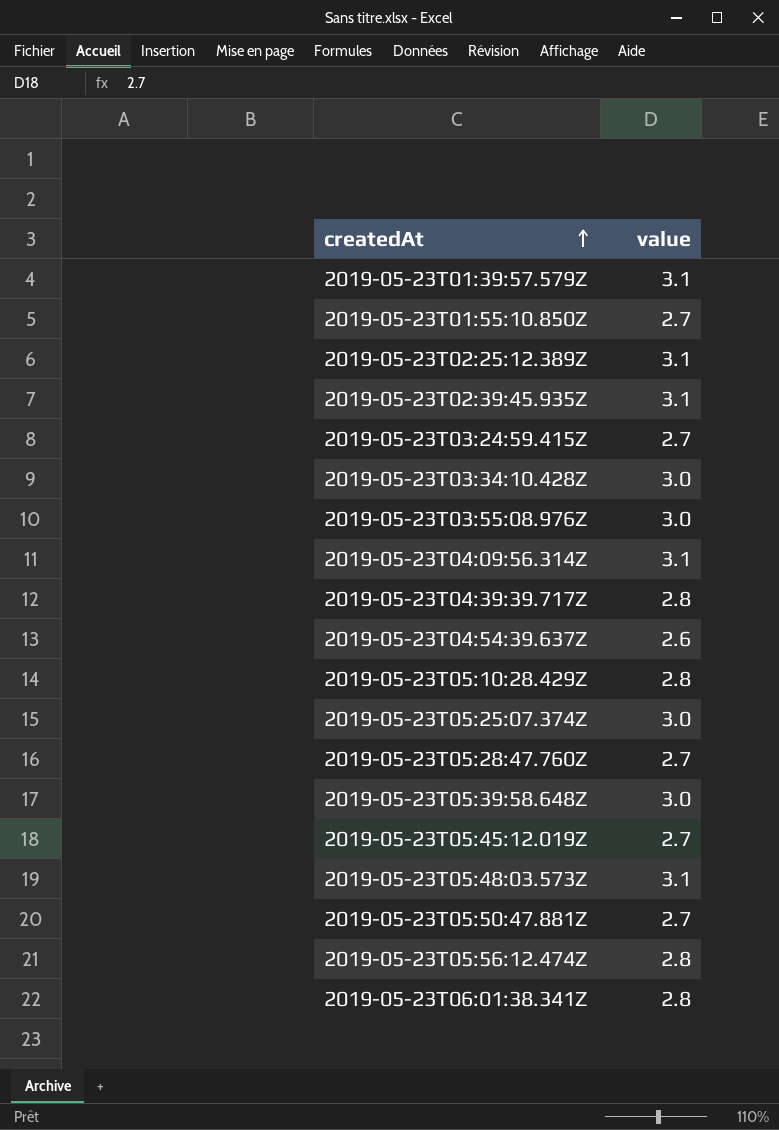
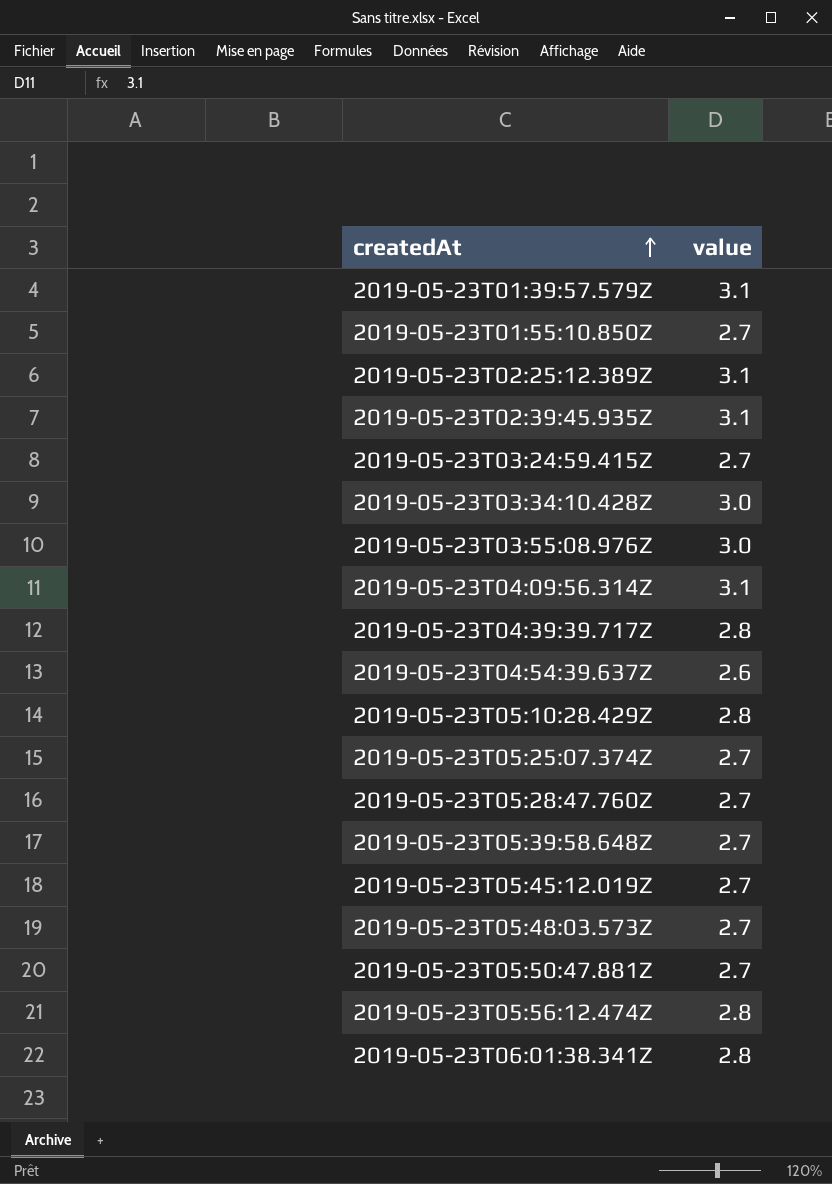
2019-05-23T05:25:07.374Z | value: 3.0 -> 2.7
2019-05-23T05:39:58.648Z | value: 3.0 -> 2.7
2019-05-23T05:48:03.573Z | value: 3.1 -> 2.7

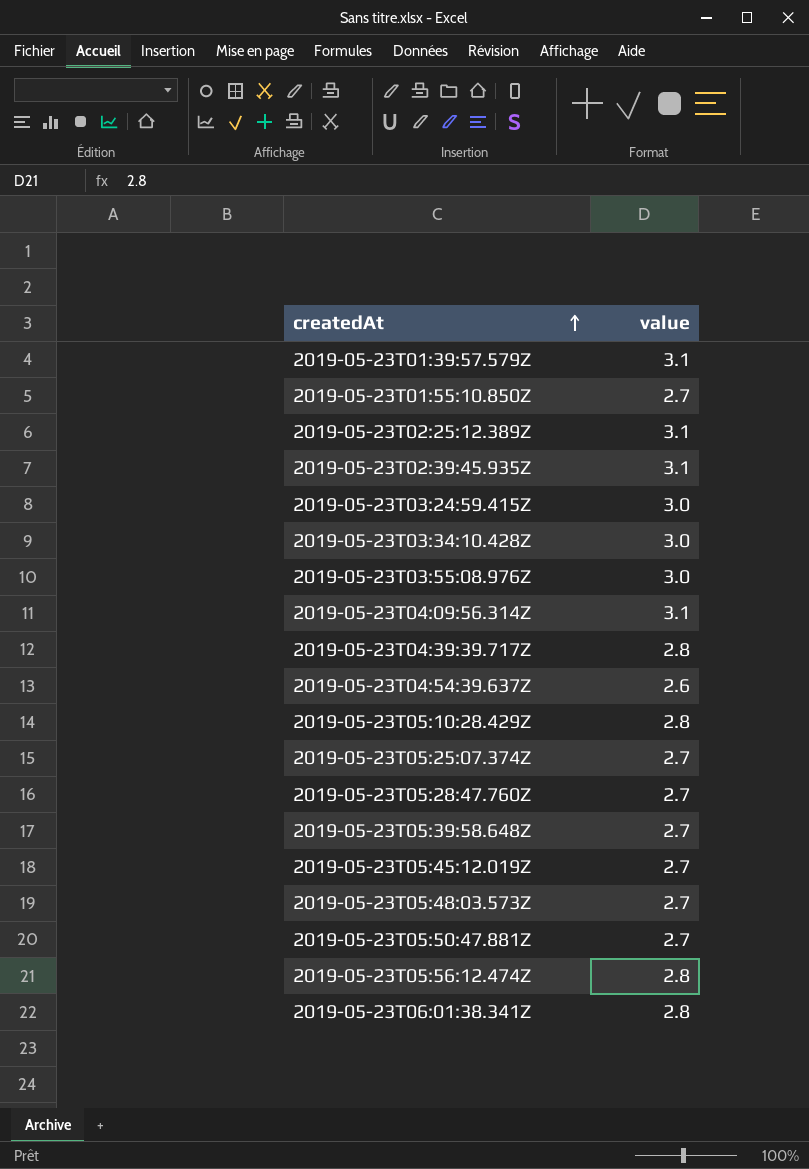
2019-05-23T03:24:59.415Z | value: 2.7 -> 3.0

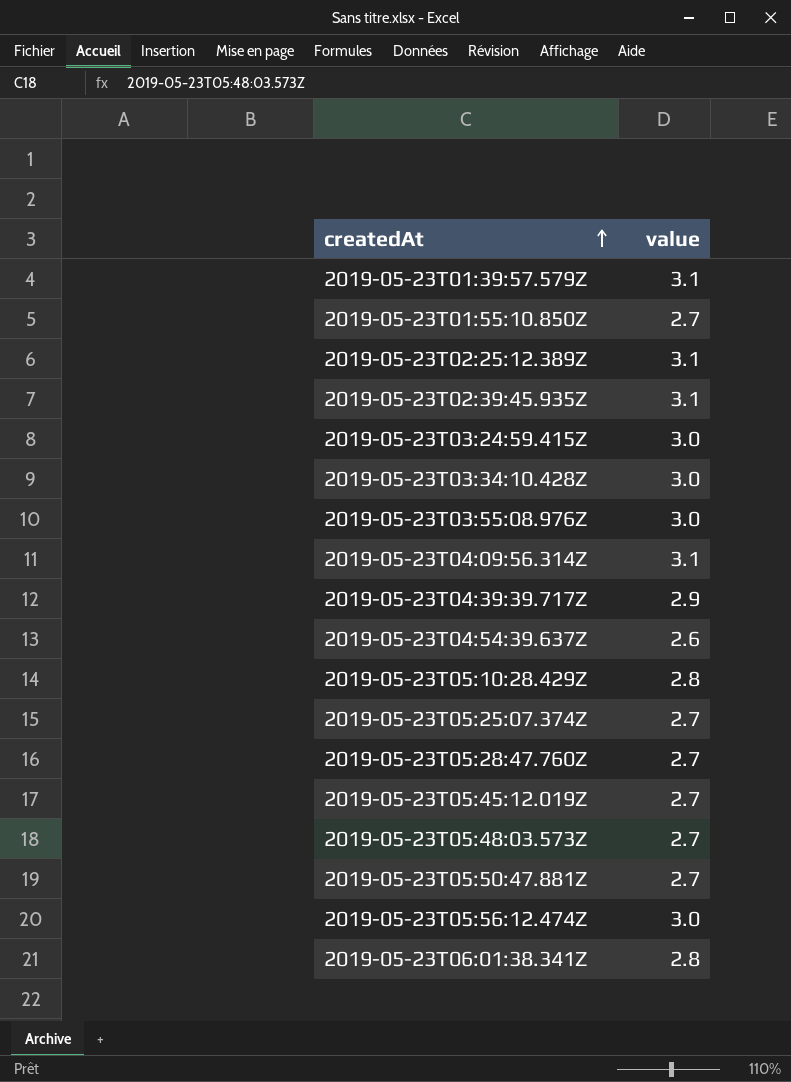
row 2019-05-23T05:39:58.648Z: 2.7 -> none
2019-05-23T04:39:39.717Z | value: 2.8 -> 2.9
2019-05-23T05:56:12.474Z | value: 2.8 -> 3.0

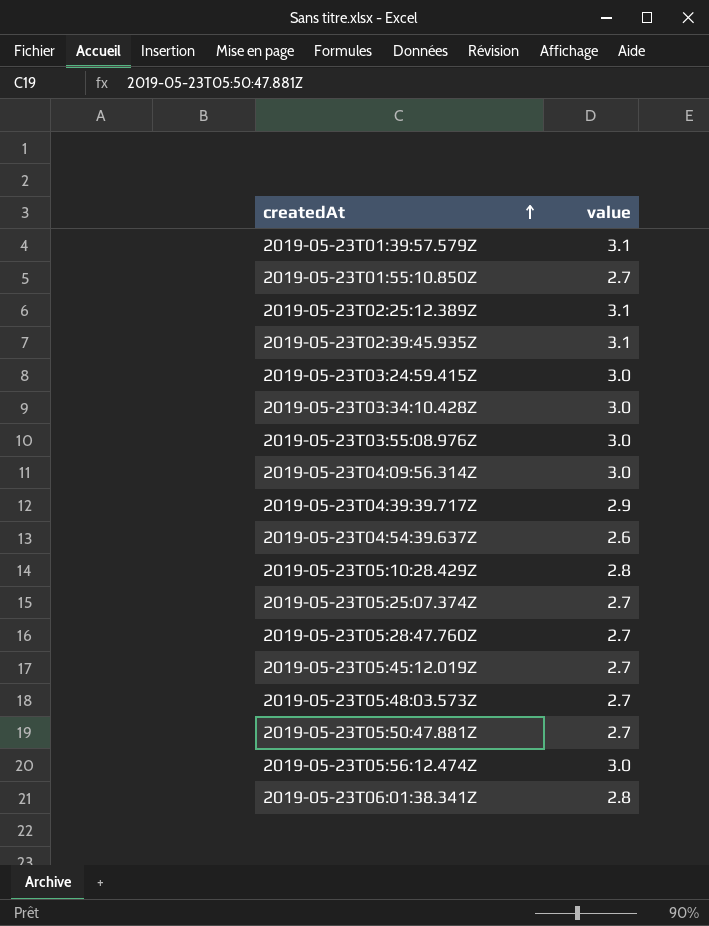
2019-05-23T04:09:56.314Z | value: 3.1 -> 3.0

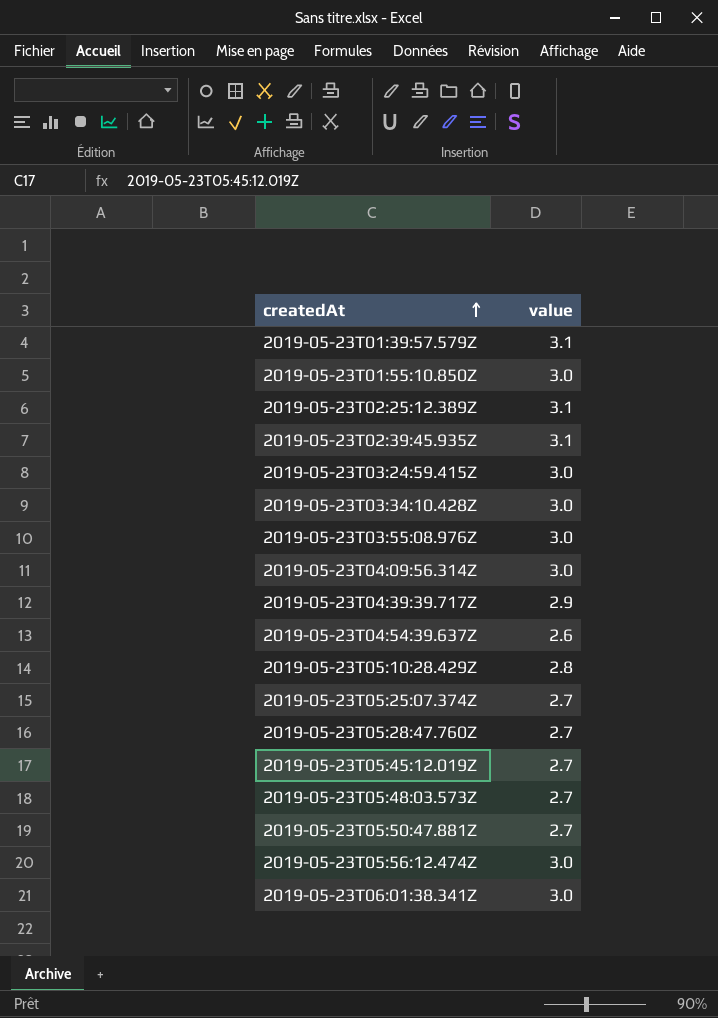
2019-05-23T01:55:10.850Z | value: 2.7 -> 3.0
2019-05-23T06:01:38.341Z | value: 2.8 -> 3.0

